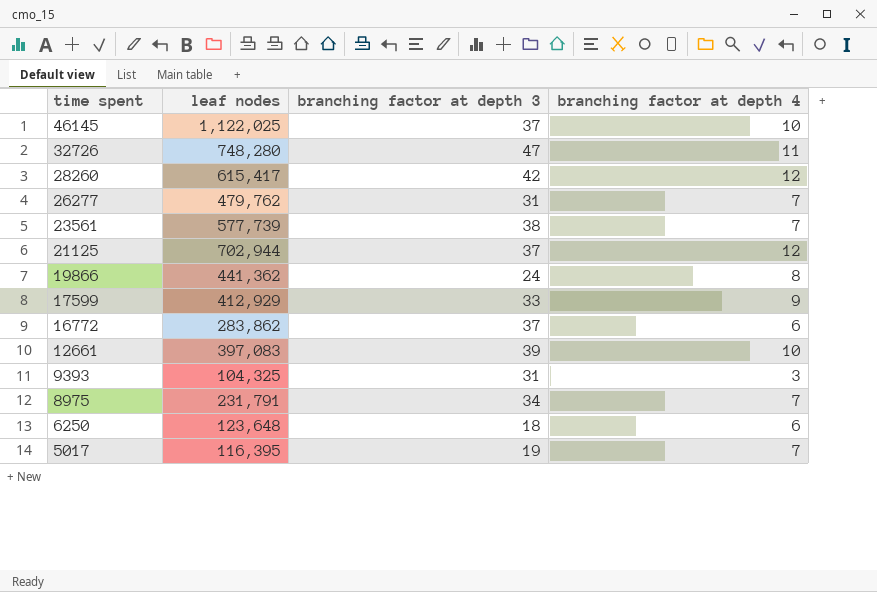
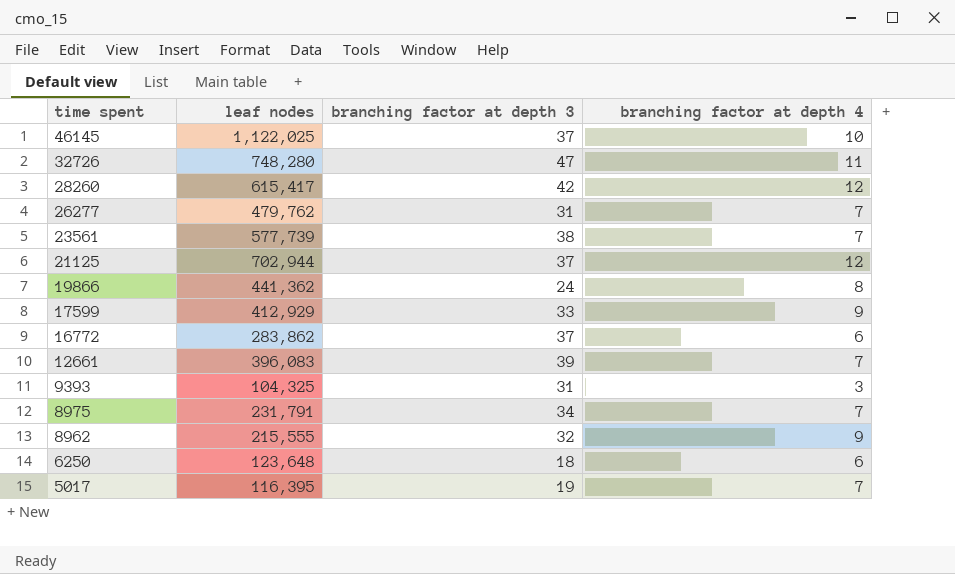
12661 | leaf nodes: 397,083 -> 396,083
12661 | branching factor at depth 4: 10 -> 7
row 8962: none -> 215,555 | 32 | 9

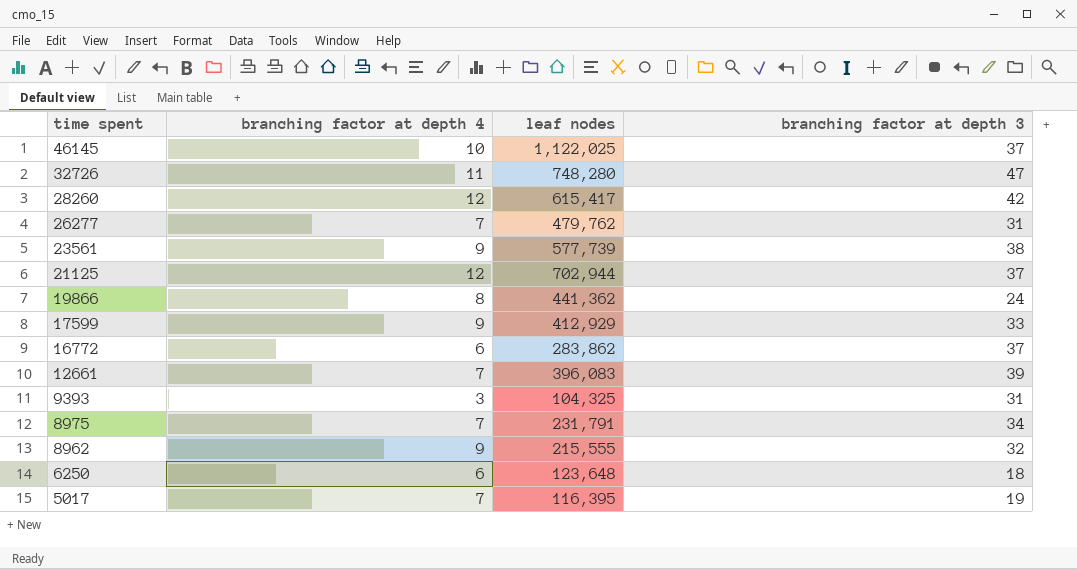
column branching factor at depth 4 | position: 4 -> 2
23561 | branching factor at depth 4: 7 -> 9

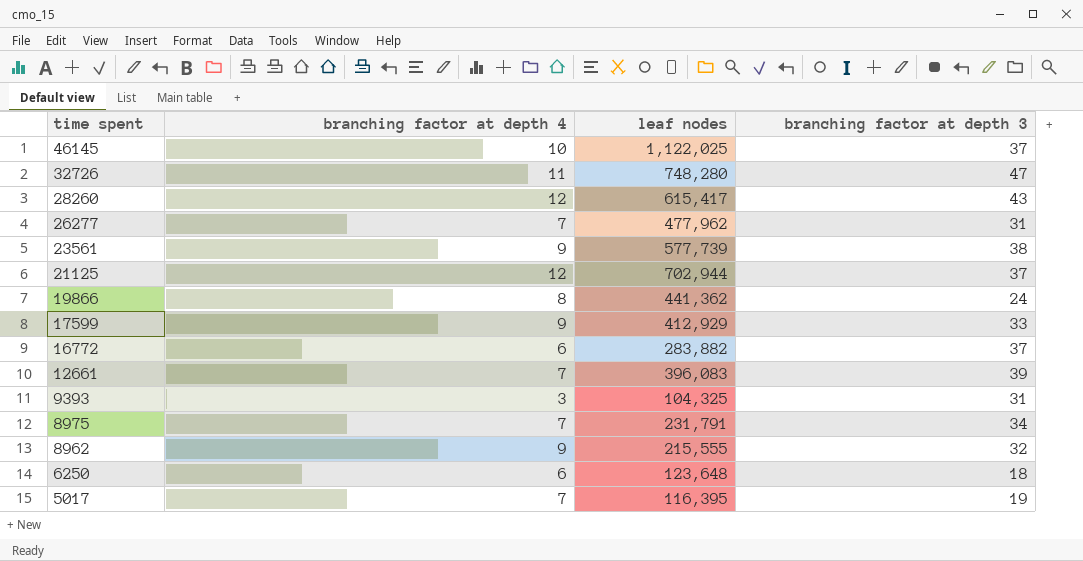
28260 | branching factor at depth 3: 42 -> 43
26277 | leaf nodes: 479,762 -> 477,962
16772 | leaf nodes: 283,862 -> 283,882

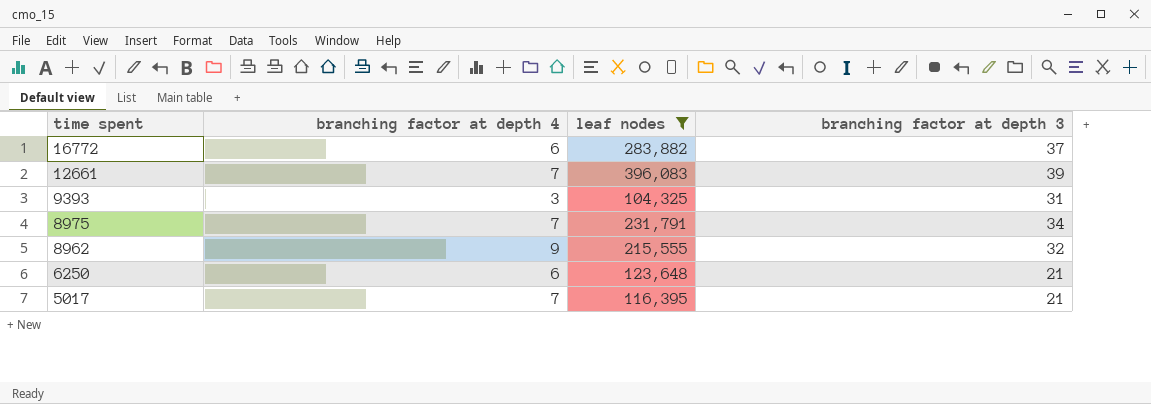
filter: none -> leaf nodes <= 396,083
6250 | branching factor at depth 3: 18 -> 21
5017 | branching factor at depth 3: 19 -> 21

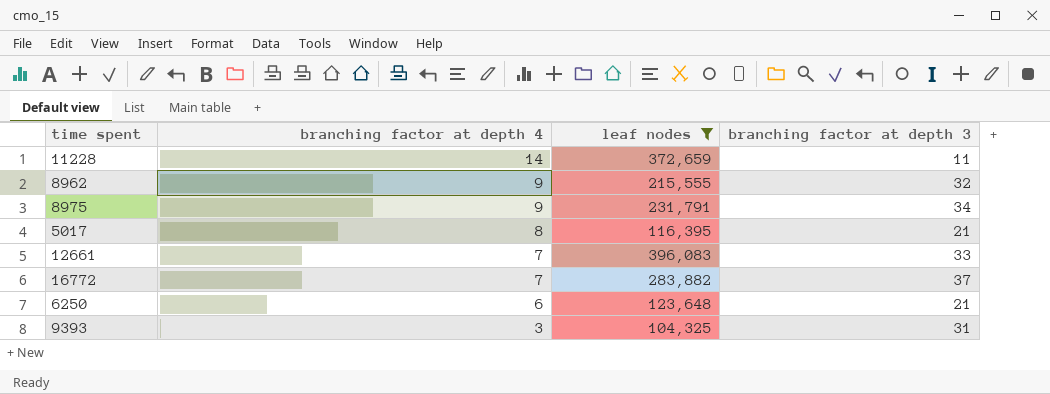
row order: time spent descending -> branching factor at depth 4 descending
row 11228: none -> 14 | 372,659 | 11
8975 | branching factor at depth 4: 7 -> 9
5017 | branching factor at depth 4: 7 -> 8
12661 | branching factor at depth 3: 39 -> 33
16772 | branching factor at depth 4: 6 -> 7

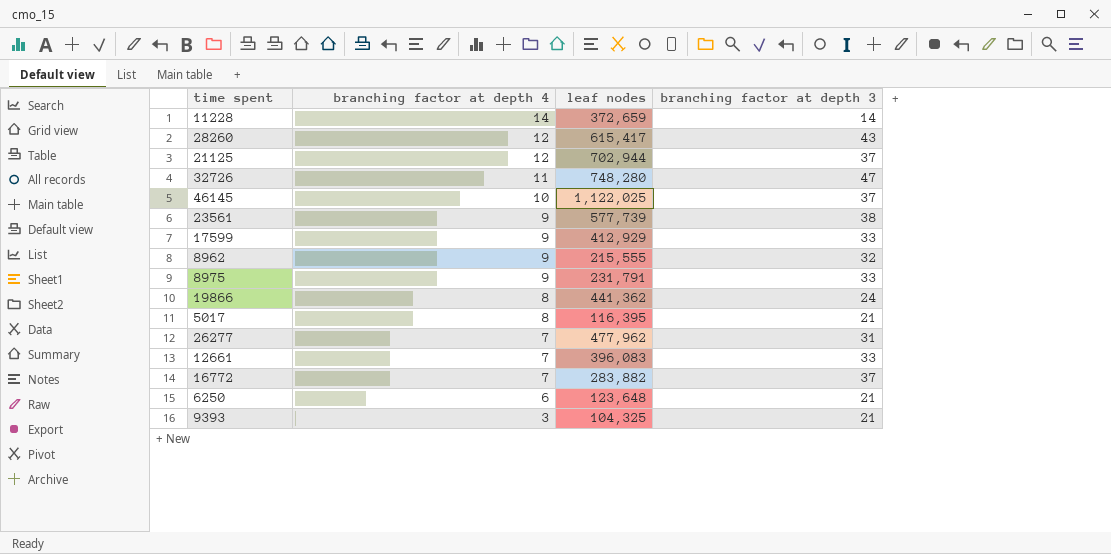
filter: leaf nodes <= 396,083 -> none
11228 | branching factor at depth 3: 11 -> 14
8975 | branching factor at depth 3: 34 -> 33
9393 | branching factor at depth 3: 31 -> 21

